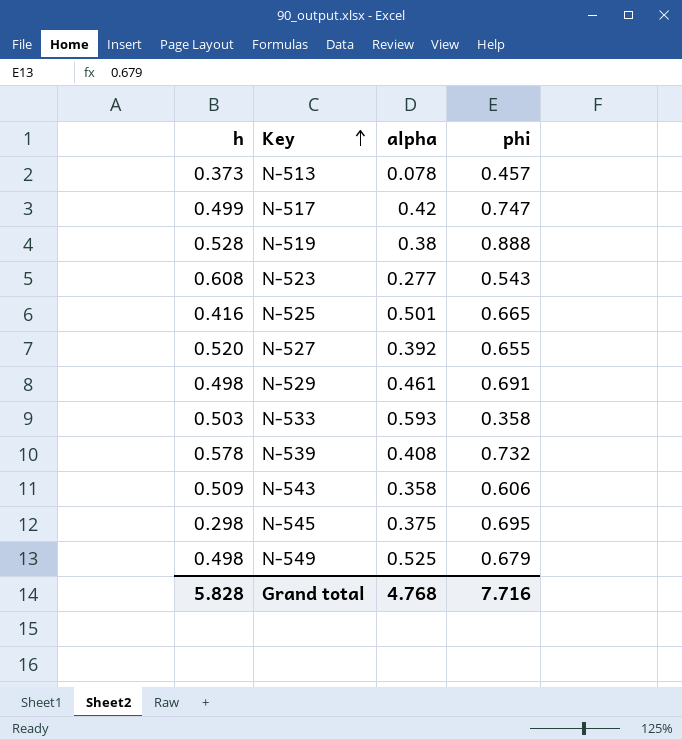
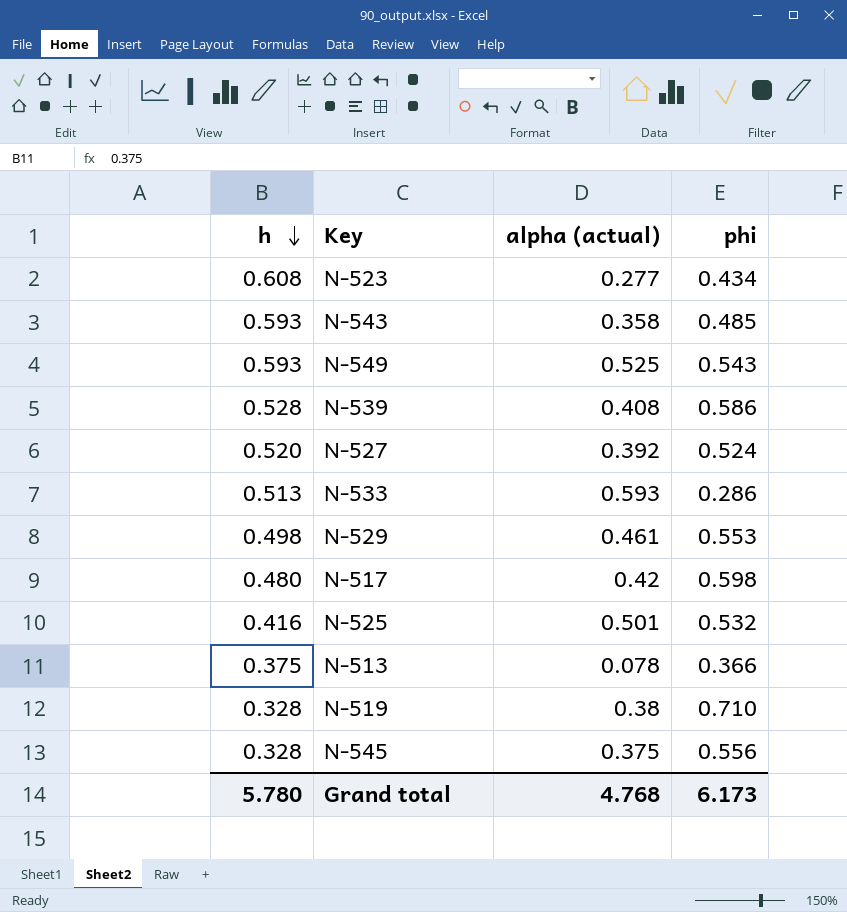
row order: Key ascending -> h descending
column name: alpha -> alpha (actual)
N-523 | phi: 0.543 -> 0.434
N-543 | h: 0.509 -> 0.593
N-543 | phi: 0.606 -> 0.485
N-549 | h: 0.498 -> 0.593
N-549 | phi: 0.679 -> 0.543
N-539 | h: 0.578 -> 0.528
N-539 | phi: 0.732 -> 0.586
N-527 | phi: 0.655 -> 0.524
N-533 | h: 0.503 -> 0.513
N-533 | phi: 0.358 -> 0.286
N-529 | phi: 0.691 -> 0.553
N-517 | h: 0.499 -> 0.480
N-517 | phi: 0.747 -> 0.598
N-525 | phi: 0.665 -> 0.532
N-513 | h: 0.373 -> 0.375
N-513 | phi: 0.457 -> 0.366
N-519 | h: 0.528 -> 0.328
N-519 | phi: 0.888 -> 0.710
N-545 | h: 0.298 -> 0.328
N-545 | phi: 0.695 -> 0.556
Grand total | h: 5.828 -> 5.780
Grand total | phi: 7.716 -> 6.173

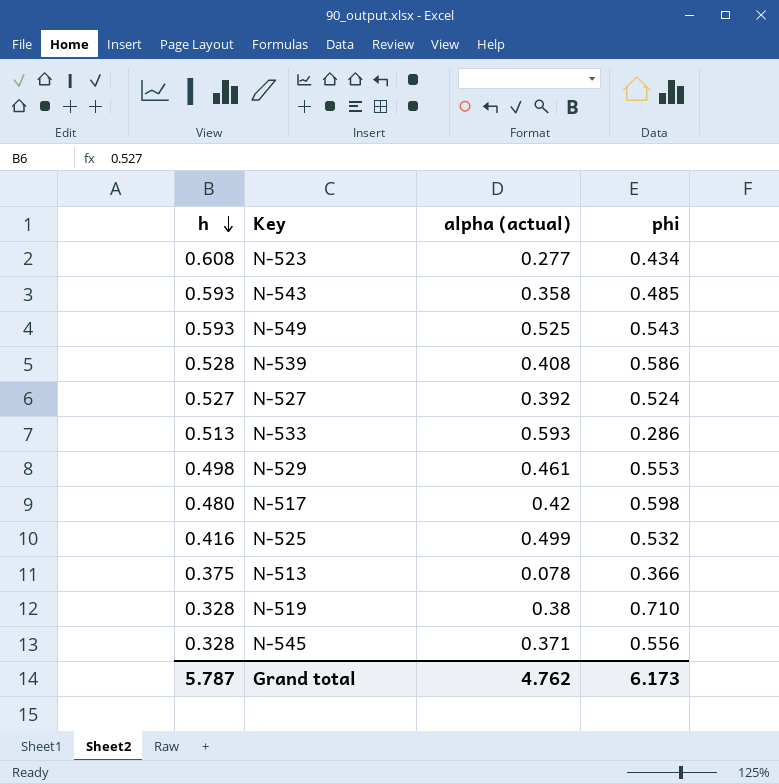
N-527 | h: 0.520 -> 0.527
N-525 | alpha (actual): 0.501 -> 0.499
N-545 | alpha (actual): 0.375 -> 0.371
Grand total | h: 5.780 -> 5.787
Grand total | alpha (actual): 4.768 -> 4.762

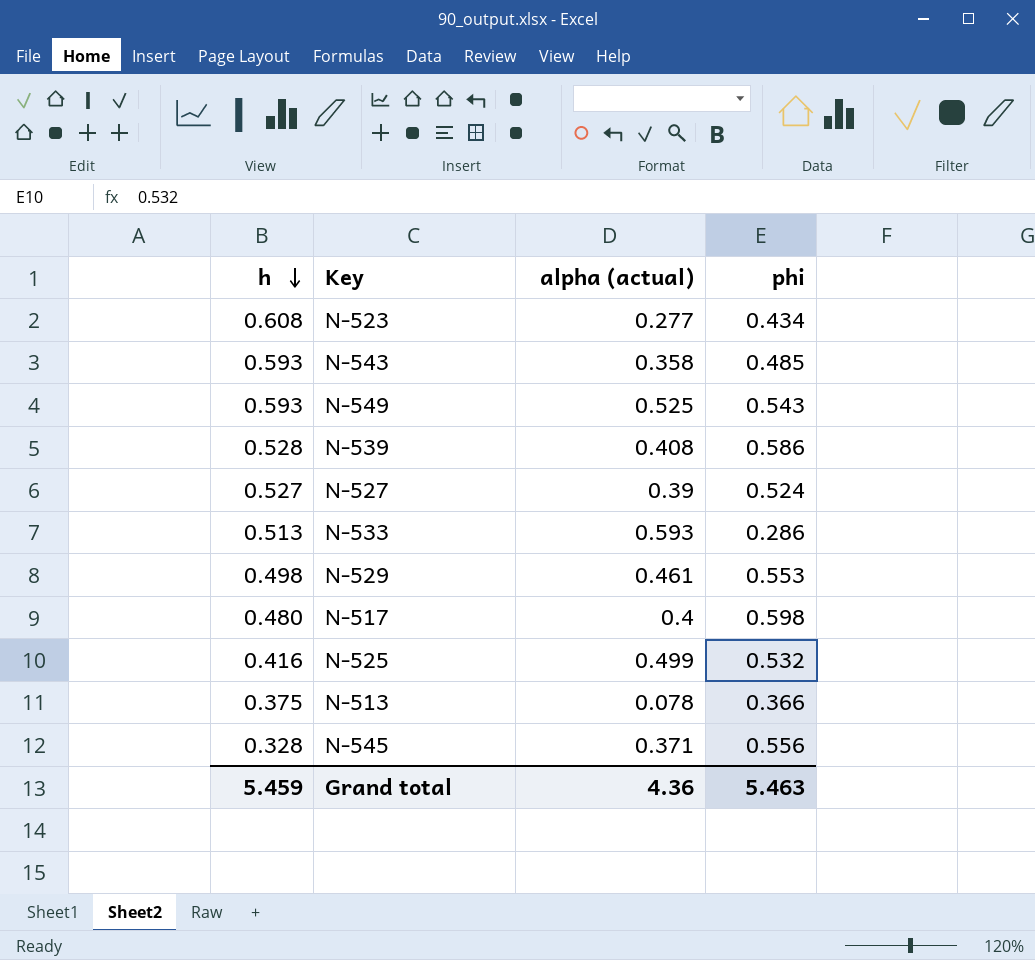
row N-519: 0.328 | 0.38 | 0.710 -> none
N-527 | alpha (actual): 0.392 -> 0.39
N-517 | alpha (actual): 0.42 -> 0.4
Grand total | h: 5.787 -> 5.459
Grand total | alpha (actual): 4.762 -> 4.36
Grand total | phi: 6.173 -> 5.463

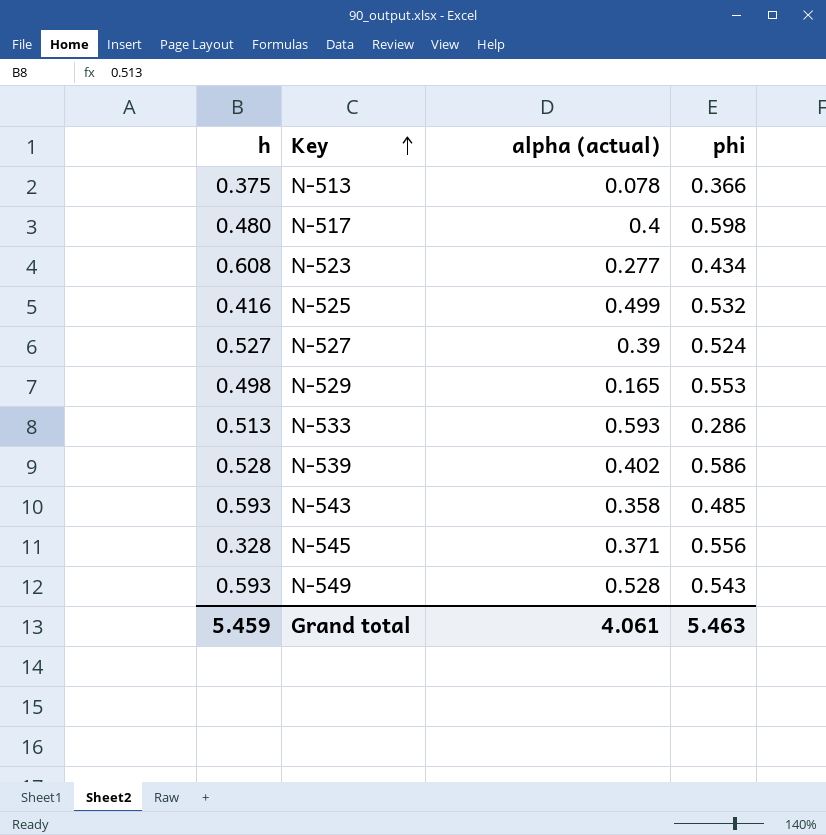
row order: h descending -> Key ascending
N-529 | alpha (actual): 0.461 -> 0.165
N-539 | alpha (actual): 0.408 -> 0.402
N-549 | alpha (actual): 0.525 -> 0.528
Grand total | alpha (actual): 4.36 -> 4.061

